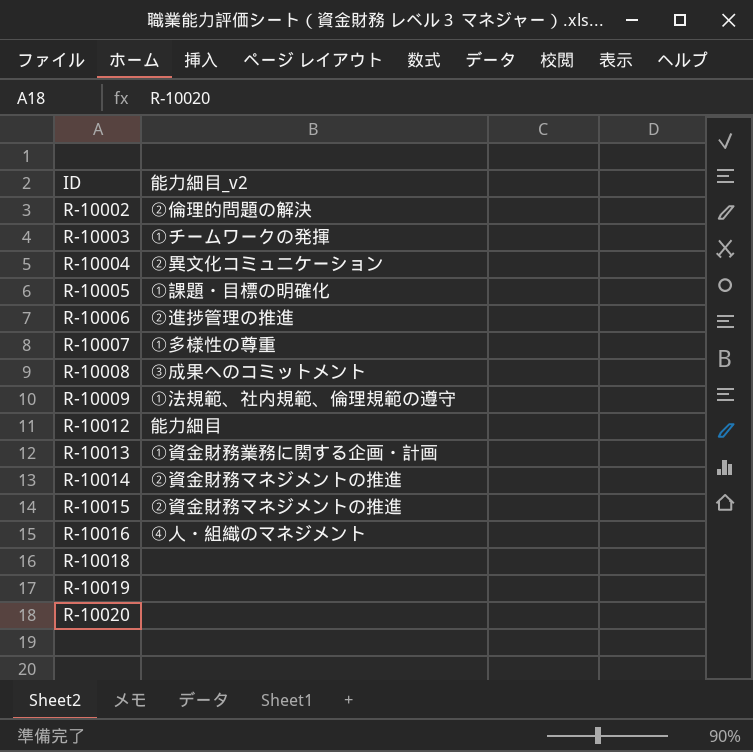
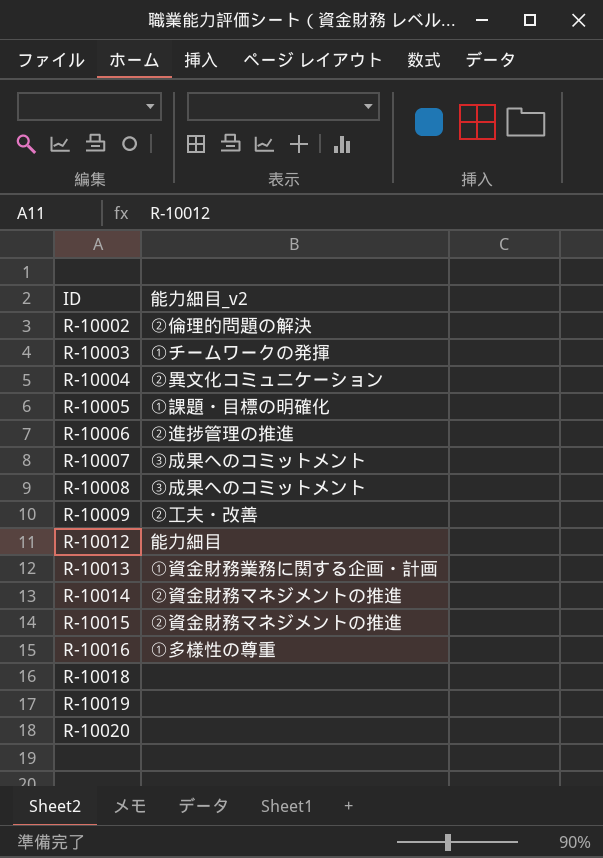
R-10007 | 能力細目_v2: ①多様性の尊重 -> ③成果へのコミットメント
R-10009 | 能力細目_v2: ①法規範、社内規範、倫理規範の遵守 -> ②工夫・改善
R-10016 | 能力細目_v2: ④人・組織のマネジメント -> ①多様性の尊重

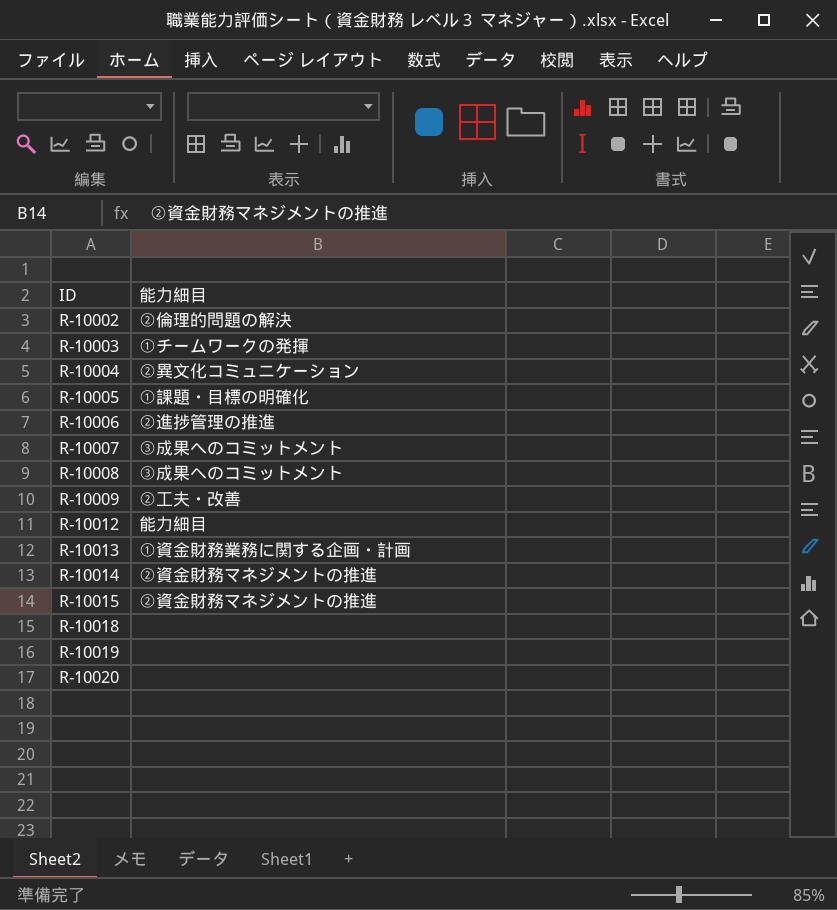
column name: 能力細目_v2 -> 能力細目
row R-10016: ①多様性の尊重 -> none

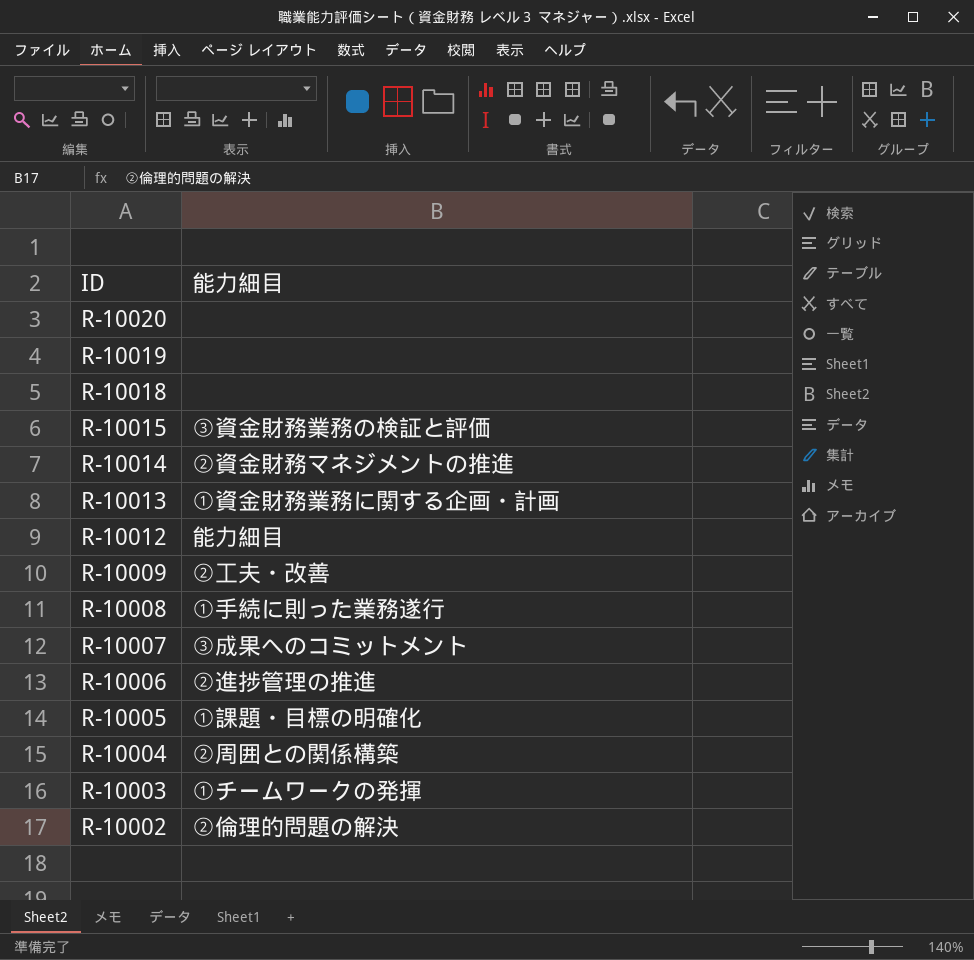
row order: ID ascending -> ID descending
R-10015 | 能力細目: ②資金財務マネジメントの推進 -> ③資金財務業務の検証と評価
R-10008 | 能力細目: ③成果へのコミットメント -> ①手続に則った業務遂行
R-10004 | 能力細目: ②異文化コミュニケーション -> ②周囲との関係構築

